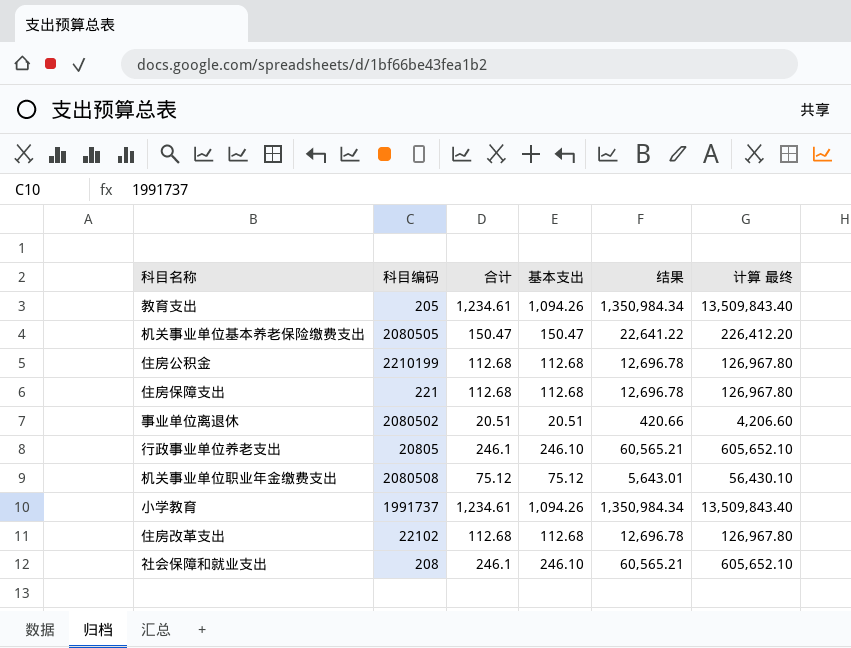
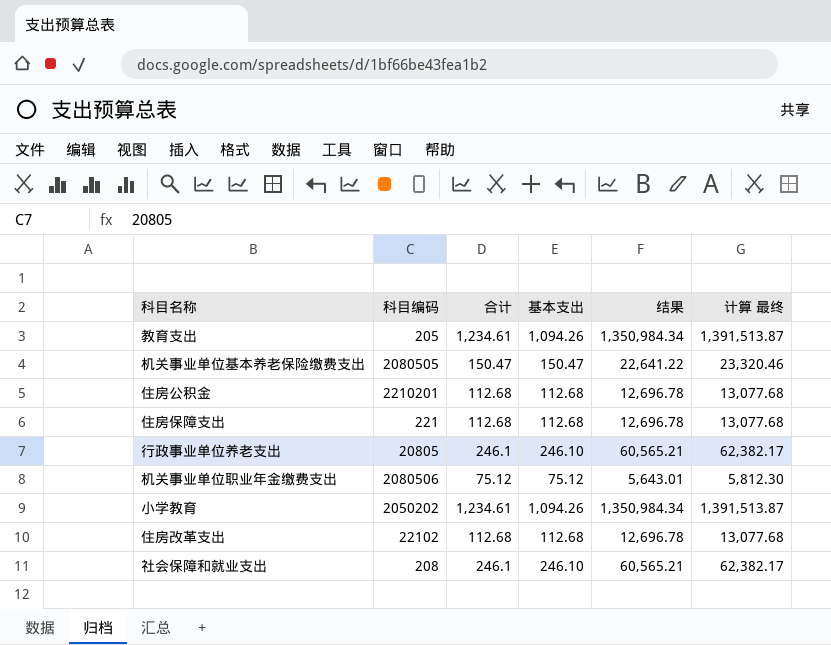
column 计算 最终 | formula: [结果] * 10 -> [结果] * 1.03
row 事业单位离退休: 2080502 | 20.51 | 20.51 | 420.66 | 4,206.60 -> none
住房公积金 | 科目编码: 2210199 -> 2210201
机关事业单位职业年金缴费支出 | 科目编码: 2080508 -> 2080506
小学教育 | 科目编码: 1991737 -> 2050202

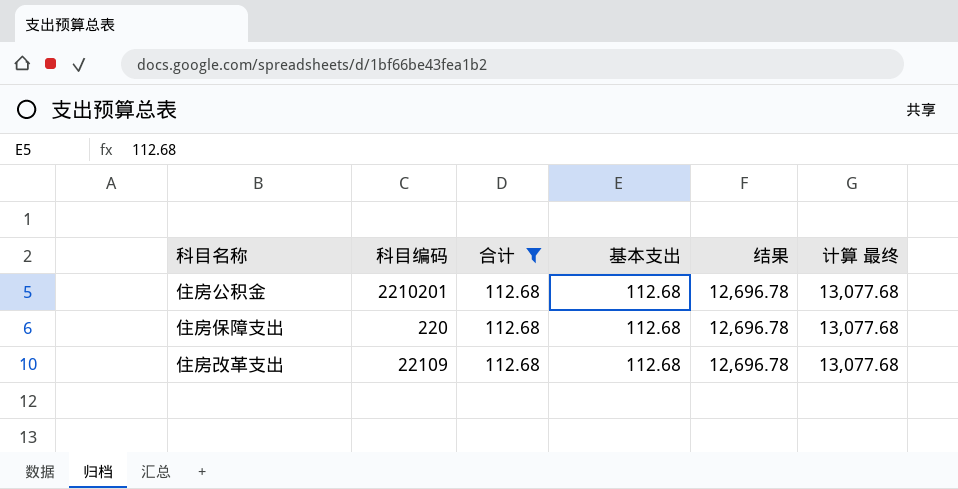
filter: none -> 合计 = 112.68
住房保障支出 | 科目编码: 221 -> 220
住房改革支出 | 科目编码: 22102 -> 22109

